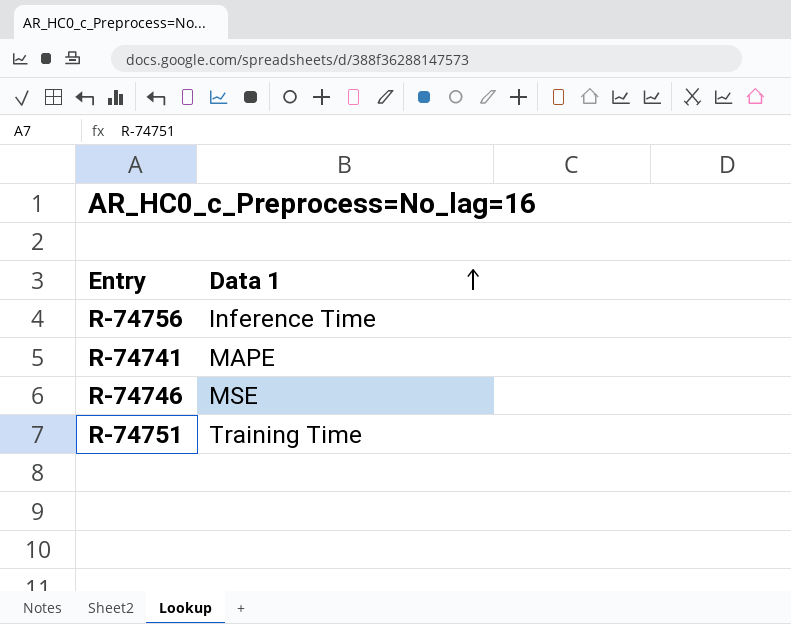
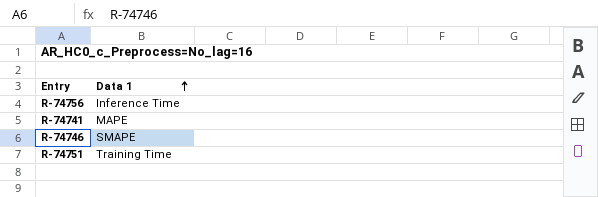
R-74746 | Data 1: MSE -> SMAPE

